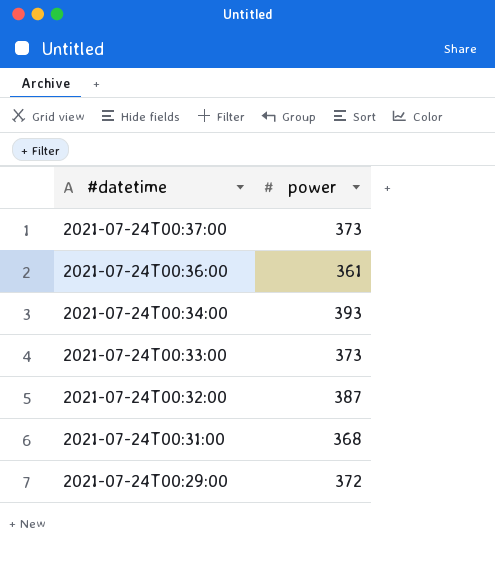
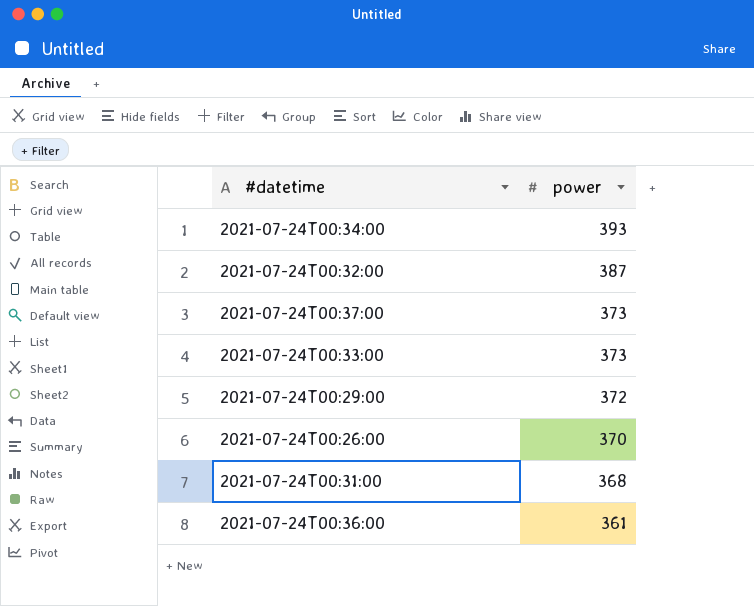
row order: #datetime descending -> power descending
row 2021-07-24T00:26:00: none -> 370

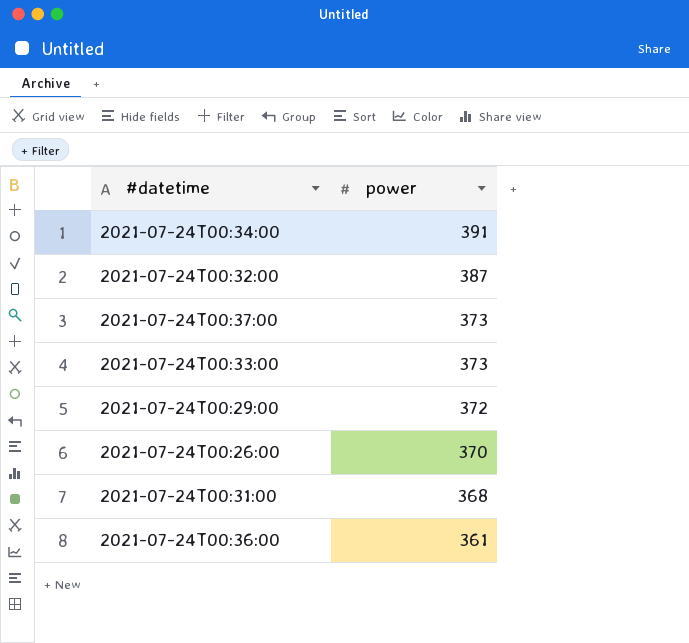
2021-07-24T00:34:00 | power: 393 -> 391

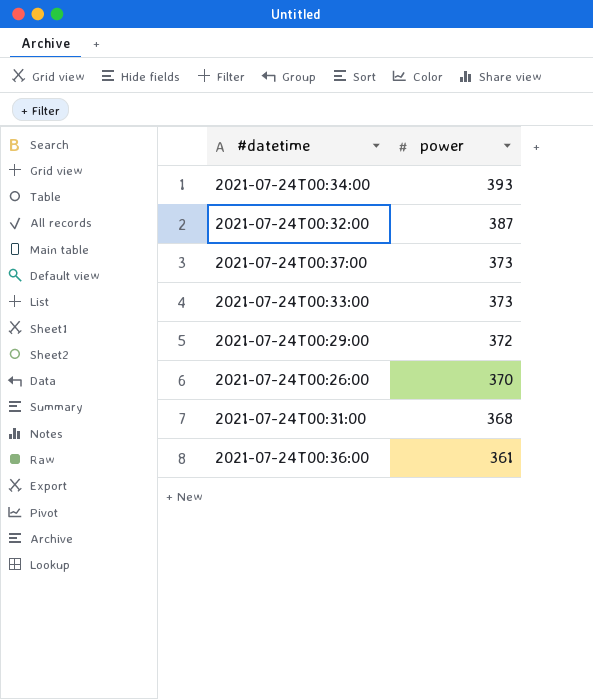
2021-07-24T00:34:00 | power: 391 -> 393

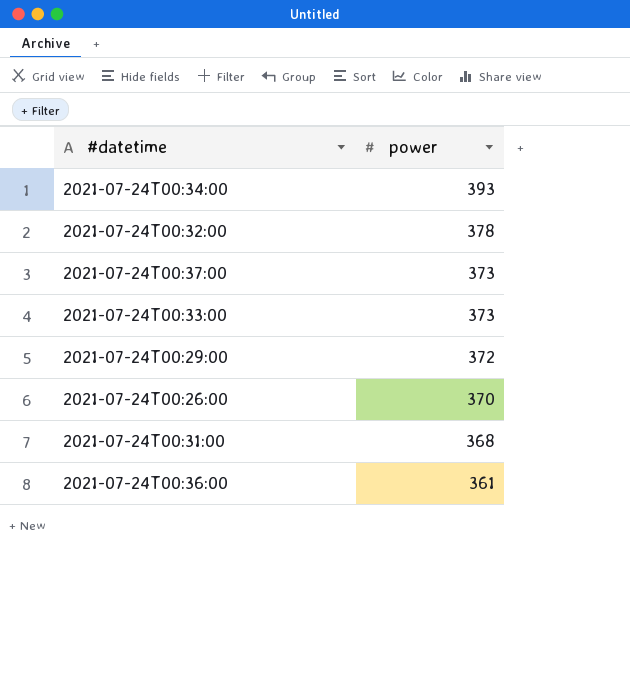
2021-07-24T00:32:00 | power: 387 -> 378

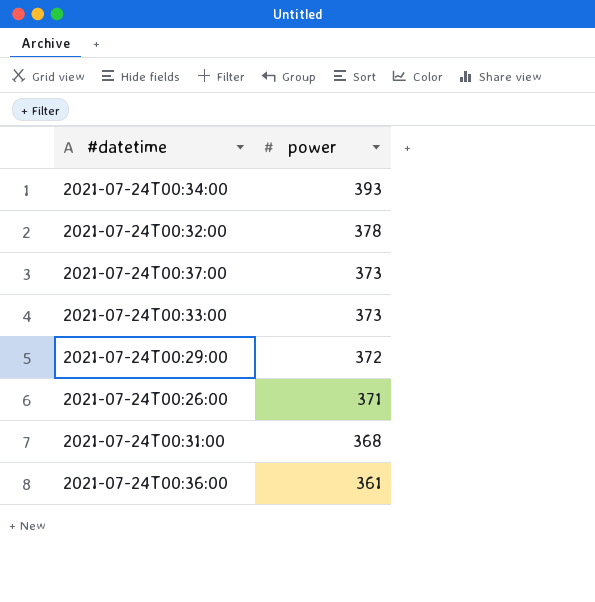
2021-07-24T00:26:00 | power: 370 -> 371

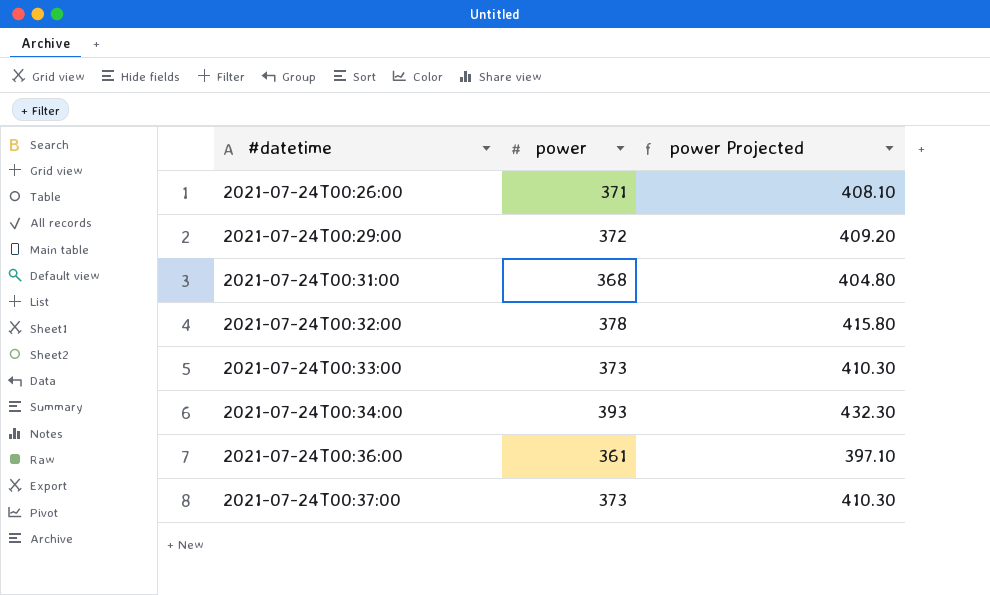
row order: power descending -> #datetime ascending
column power Projected | formula: none -> [power] * 1.1

